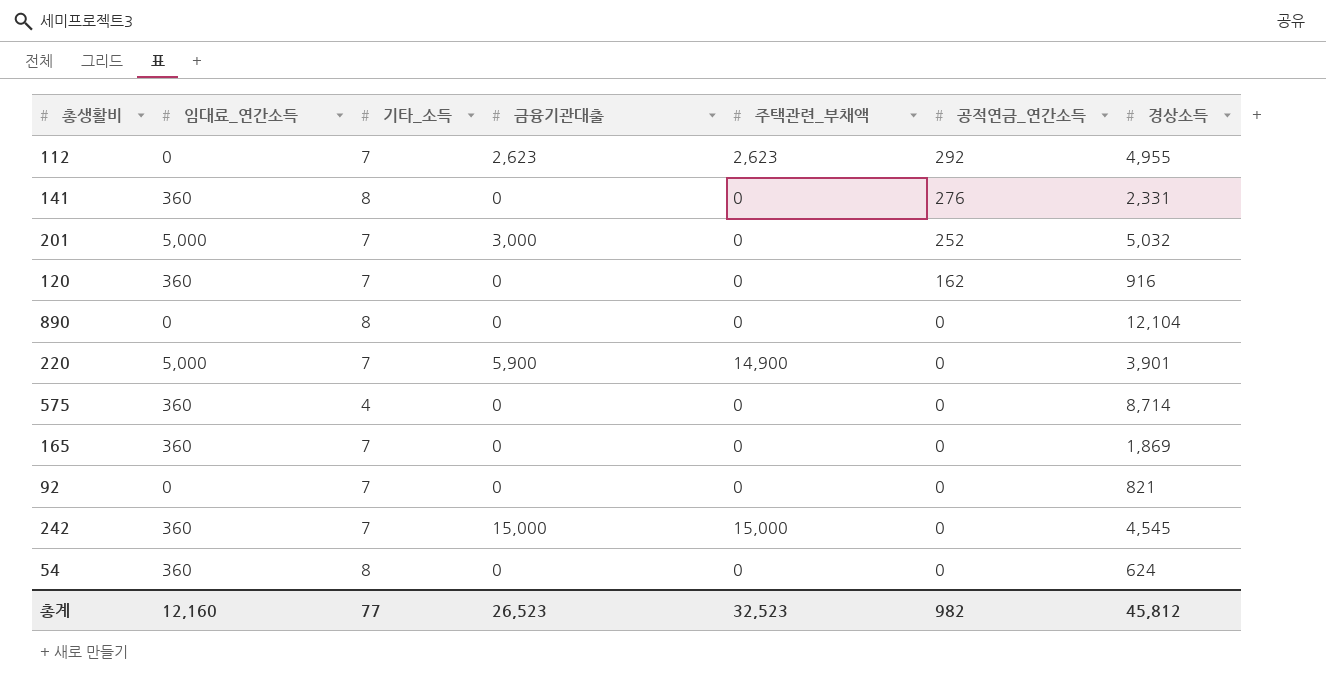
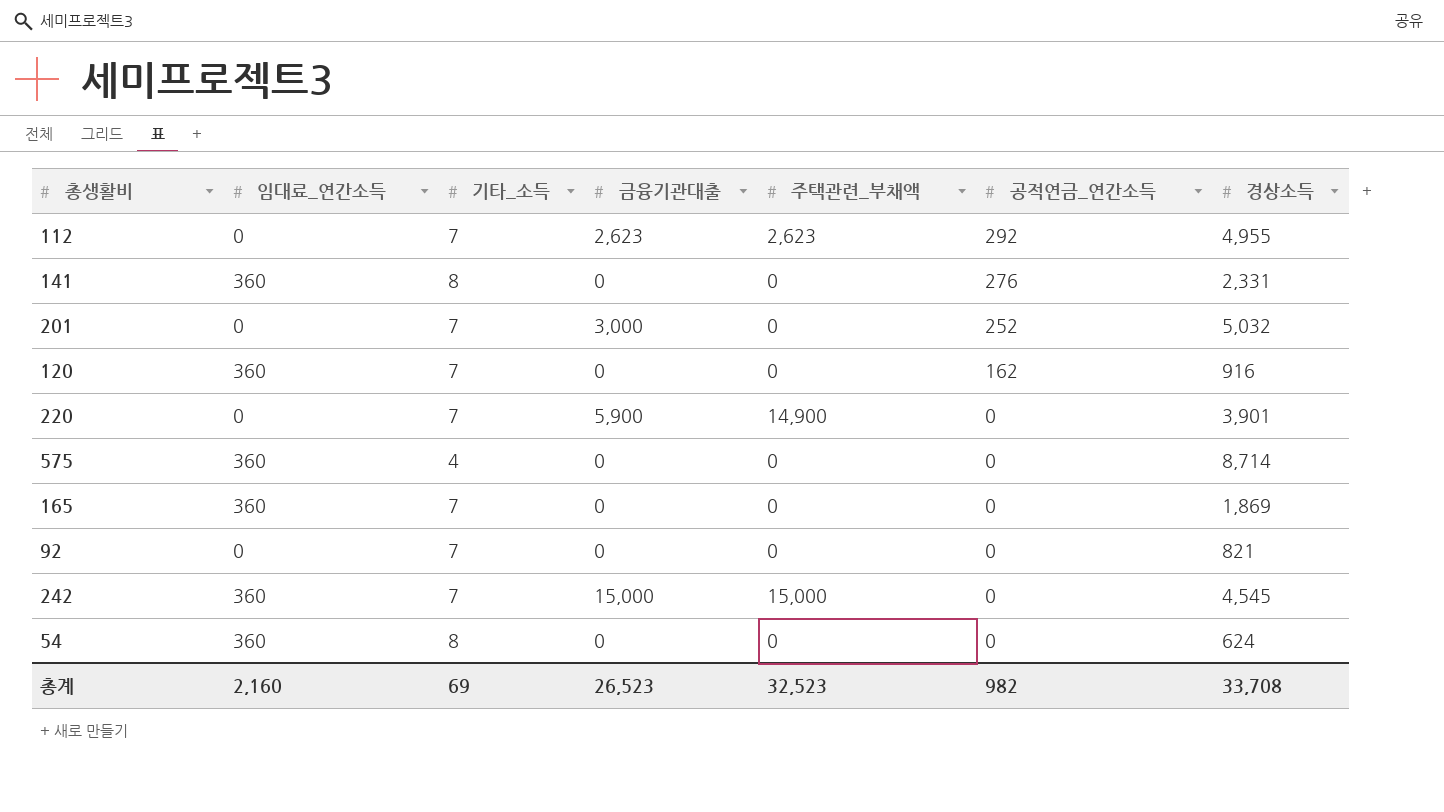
row 890: 0 | 8 | 0 | 0 | 0 | 12,104 -> none
201 | 임대료_연간소득: 5,000 -> 0
220 | 임대료_연간소득: 5,000 -> 0
총계 | 임대료_연간소득: 12,160 -> 2,160
총계 | 기타_소득: 77 -> 69
총계 | 경상소득: 45,812 -> 33,708

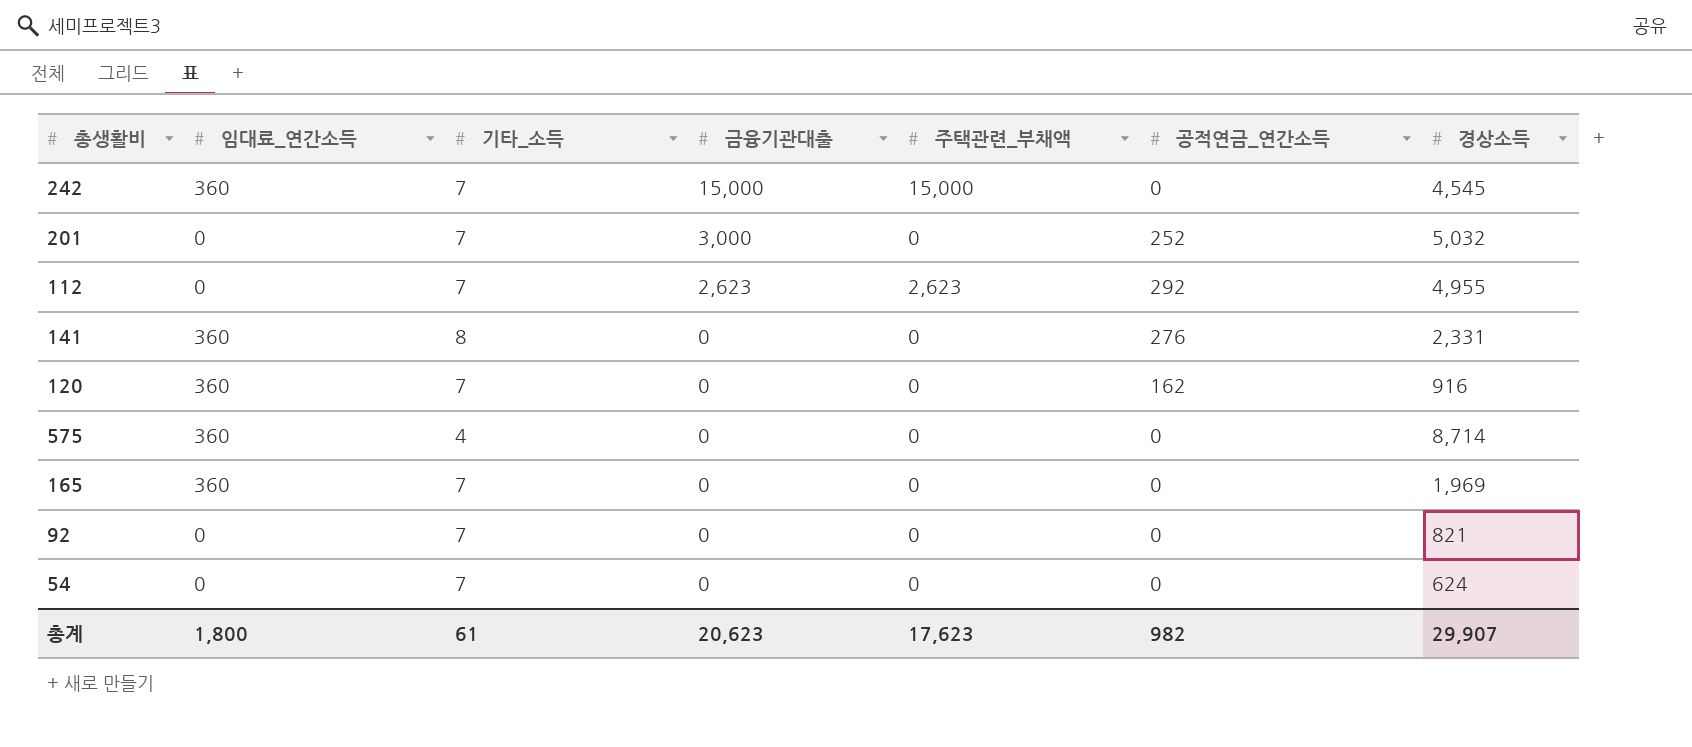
row order: 공적연금_연간소득 descending -> 금융기관대출 descending
row 220: 0 | 7 | 5,900 | 14,900 | 0 | 3,901 -> none
165 | 경상소득: 1,869 -> 1,969
54 | 임대료_연간소득: 360 -> 0
54 | 기타_소득: 8 -> 7
총계 | 임대료_연간소득: 2,160 -> 1,800
총계 | 기타_소득: 69 -> 61
총계 | 금융기관대출: 26,523 -> 20,623
총계 | 주택관련_부채액: 32,523 -> 17,623
총계 | 경상소득: 33,708 -> 29,907

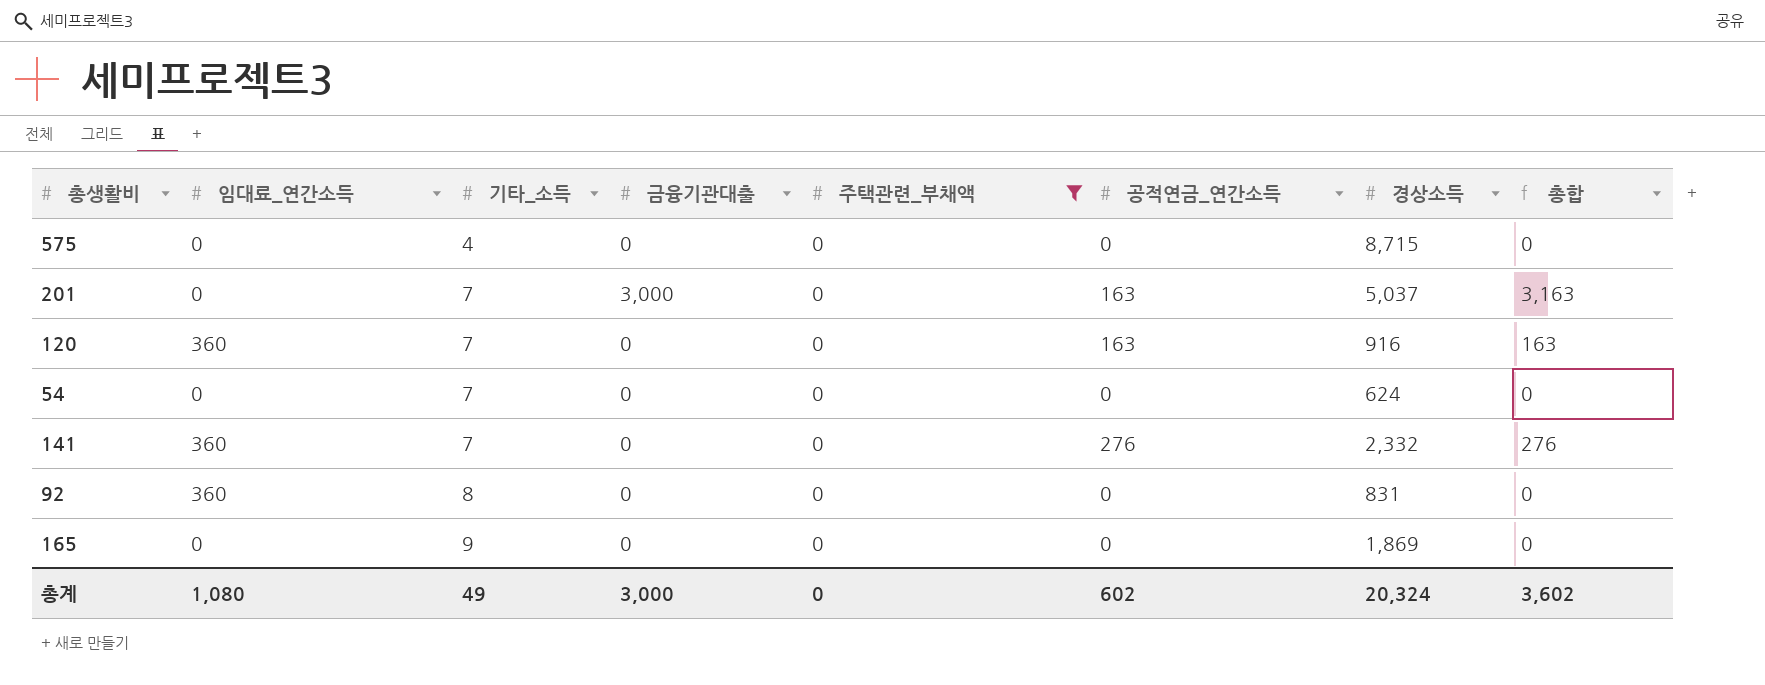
filter: none -> 주택관련_부채액 = 0
row order: 금융기관대출 descending -> 기타_소득 ascending
column 총합 | formula: none -> [금융기관대출] + [공적연금_연간소득]
575 | 임대료_연간소득: 360 -> 0
575 | 경상소득: 8,714 -> 8,715
201 | 공적연금_연간소득: 252 -> 163
201 | 경상소득: 5,032 -> 5,037
120 | 공적연금_연간소득: 162 -> 163
141 | 기타_소득: 8 -> 7
141 | 경상소득: 2,331 -> 2,332
92 | 임대료_연간소득: 0 -> 360
92 | 기타_소득: 7 -> 8
92 | 경상소득: 821 -> 831
165 | 임대료_연간소득: 360 -> 0
165 | 기타_소득: 7 -> 9
165 | 경상소득: 1,969 -> 1,869
총계 | 임대료_연간소득: 1,800 -> 1,080
총계 | 기타_소득: 61 -> 49
총계 | 금융기관대출: 20,623 -> 3,000
총계 | 주택관련_부채액: 17,623 -> 0
총계 | 공적연금_연간소득: 982 -> 602
총계 | 경상소득: 29,907 -> 20,324

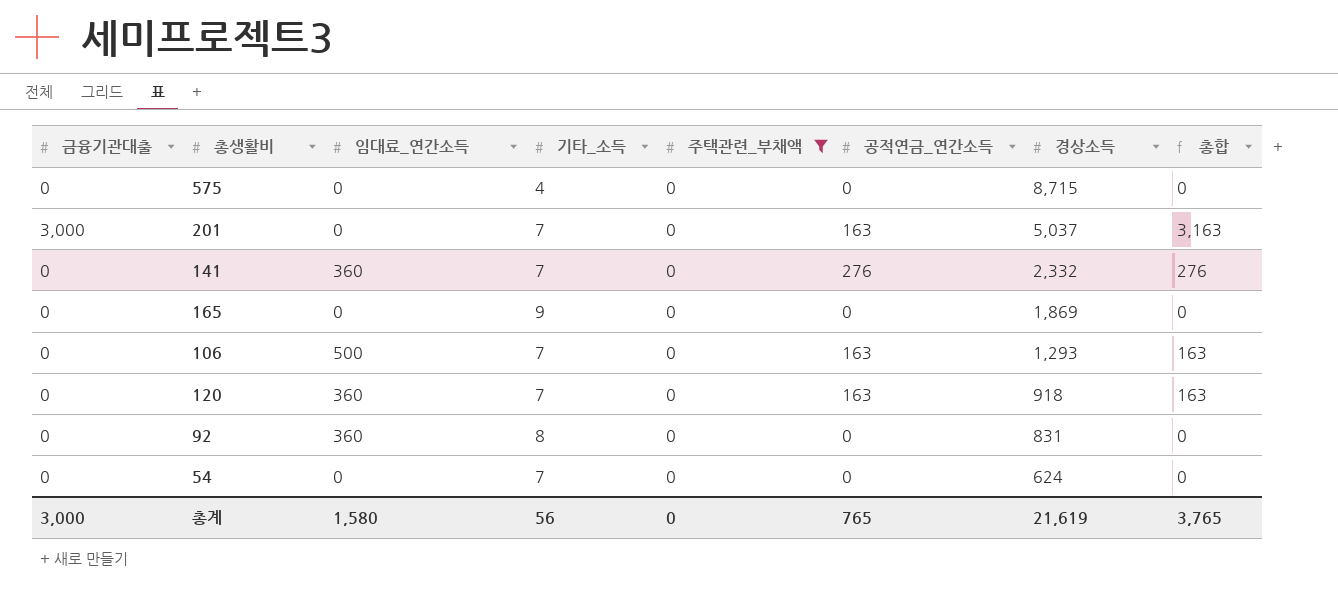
row order: 기타_소득 ascending -> 경상소득 descending
column 금융기관대출 | position: 4 -> 1
row 106: none -> 0 | 500 | 7 | 0 | 163 | 1,293 | 163
120 | 경상소득: 916 -> 918
총계 | 임대료_연간소득: 1,080 -> 1,580
총계 | 기타_소득: 49 -> 56
총계 | 공적연금_연간소득: 602 -> 765
총계 | 경상소득: 20,324 -> 21,619
총계 | 총합: 3,602 -> 3,765

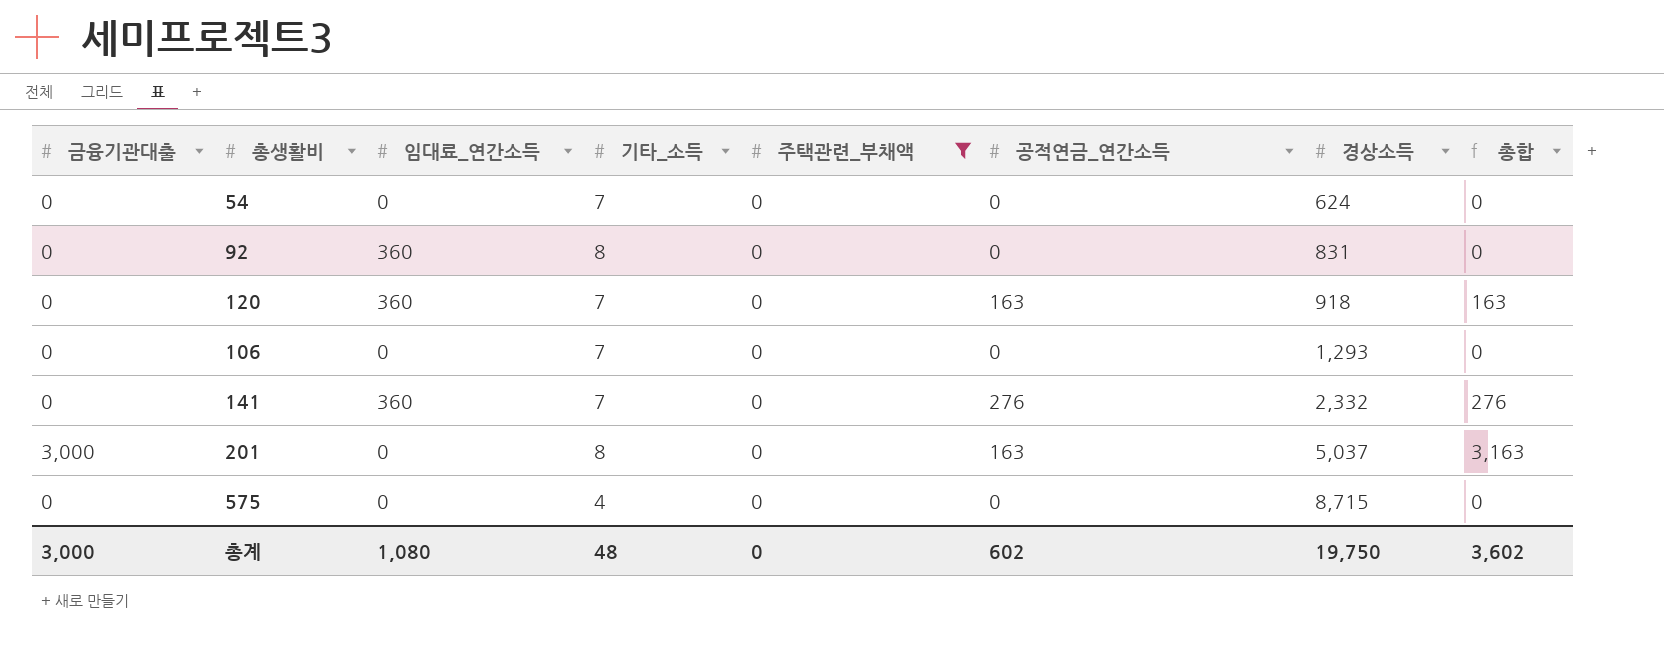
row order: 경상소득 descending -> 경상소득 ascending
row 165: 0 | 0 | 9 | 0 | 0 | 1,869 | 0 -> none
106 | 임대료_연간소득: 500 -> 0
106 | 공적연금_연간소득: 163 -> 0
106 | 총합: 163 -> 0
201 | 기타_소득: 7 -> 8
총계 | 임대료_연간소득: 1,580 -> 1,080
총계 | 기타_소득: 56 -> 48
총계 | 공적연금_연간소득: 765 -> 602
총계 | 경상소득: 21,619 -> 19,750
총계 | 총합: 3,765 -> 3,602

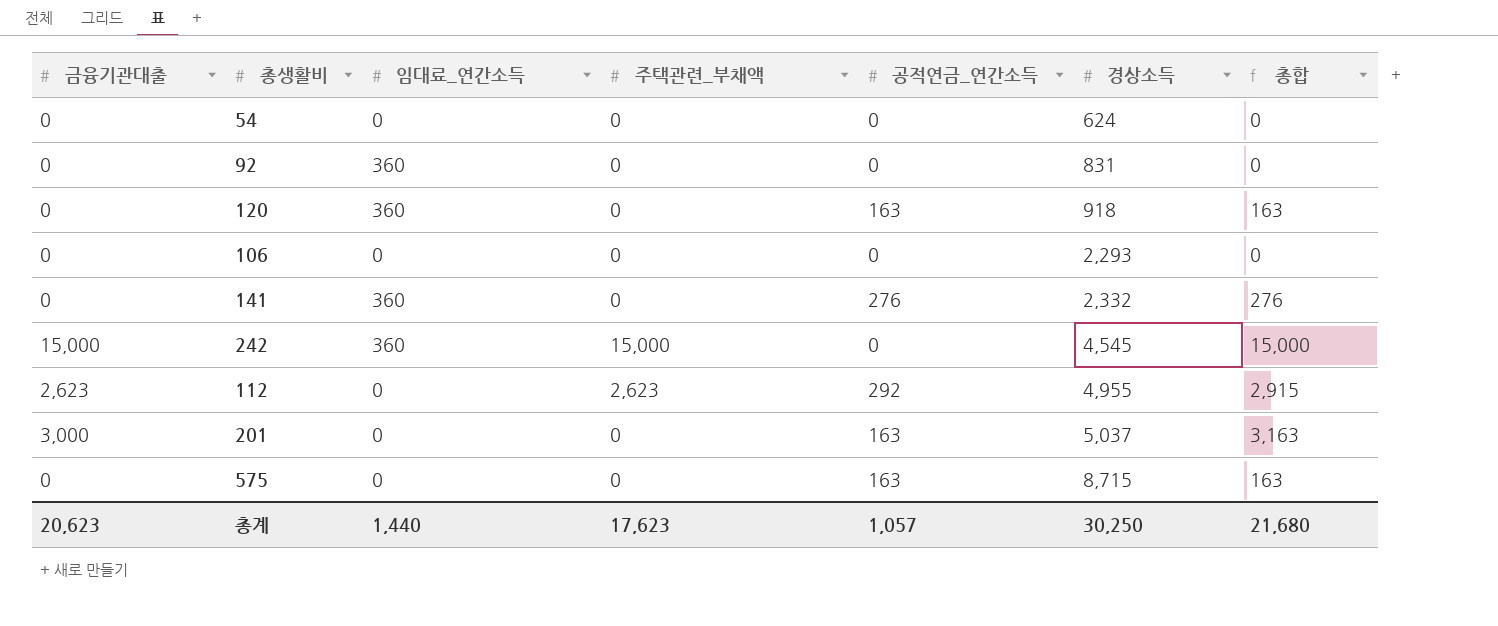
filter: 주택관련_부채액 = 0 -> none
column 기타_소득 | position: 4 -> none
106 | 경상소득: 1,293 -> 2,293
575 | 공적연금_연간소득: 0 -> 163
575 | 총합: 0 -> 163
총계 | 금융기관대출: 3,000 -> 20,623
총계 | 임대료_연간소득: 1,080 -> 1,440
총계 | 주택관련_부채액: 0 -> 17,623
총계 | 공적연금_연간소득: 602 -> 1,057
총계 | 경상소득: 19,750 -> 30,250
총계 | 총합: 3,602 -> 21,680

